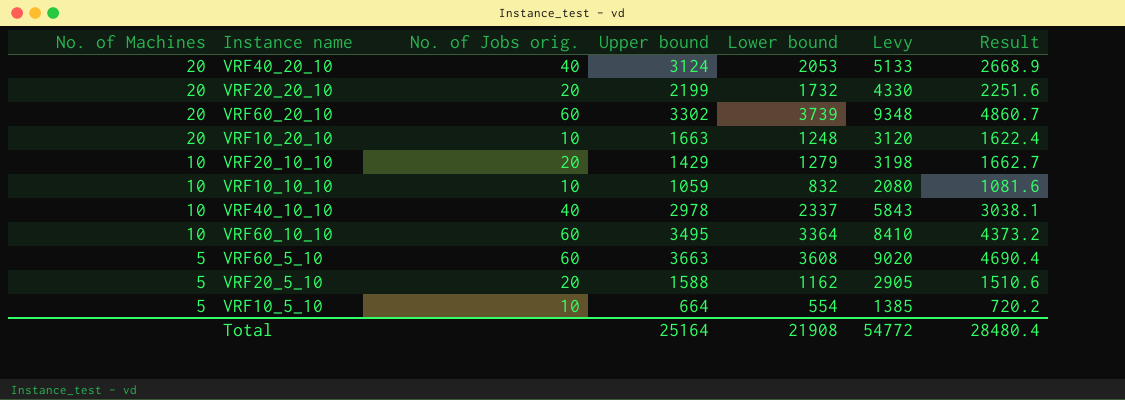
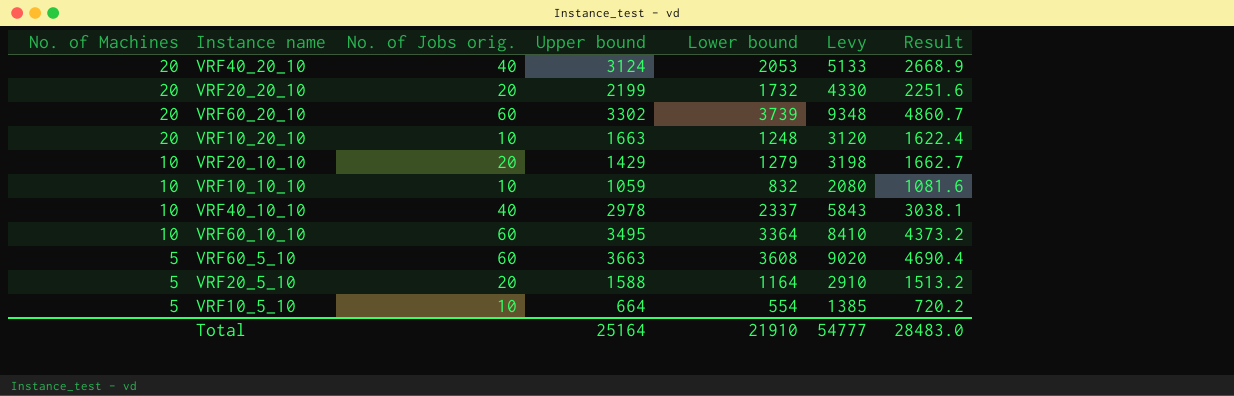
VRF20_5_10 | Lower bound: 1162 -> 1164
VRF20_5_10 | Levy: 2905 -> 2910
VRF20_5_10 | Result: 1510.6 -> 1513.2
Total | Lower bound: 21908 -> 21910
Total | Levy: 54772 -> 54777
Total | Result: 28480.4 -> 28483.0

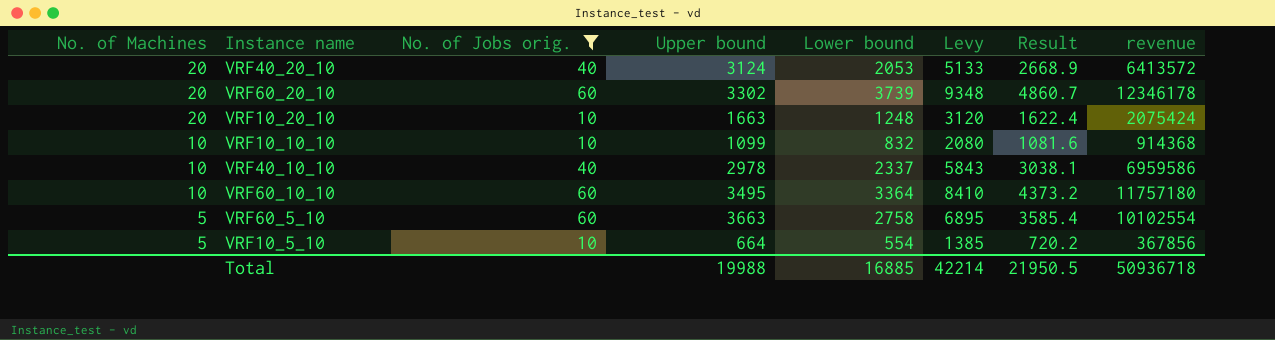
filter: none -> No. of Jobs orig. != 20
column revenue | formula: none -> [Upper bound] * [Lower bound]
VRF10_10_10 | Upper bound: 1059 -> 1099
VRF60_5_10 | Lower bound: 3608 -> 2758
VRF60_5_10 | Levy: 9020 -> 6895
VRF60_5_10 | Result: 4690.4 -> 3585.4
Total | Upper bound: 25164 -> 19988
Total | Lower bound: 21910 -> 16885
Total | Levy: 54777 -> 42214
Total | Result: 28483.0 -> 21950.5

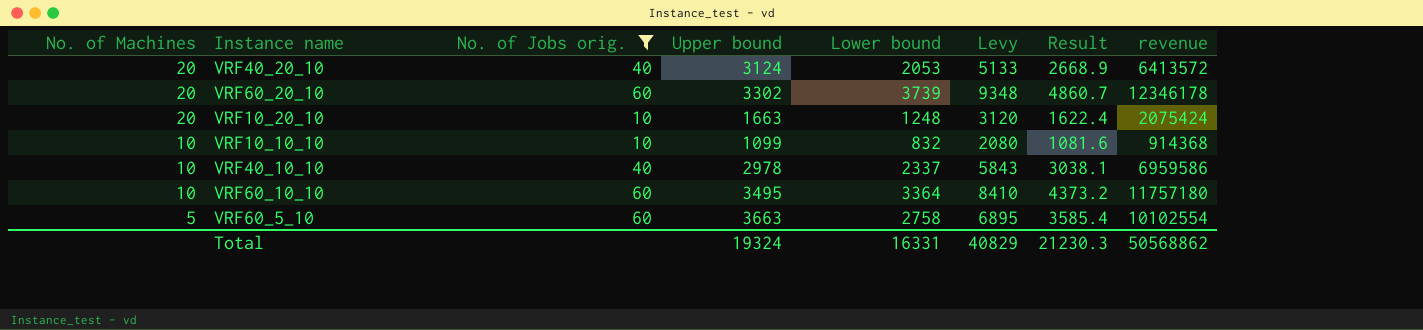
row VRF10_5_10: 5 | 10 | 664 | 554 | 1385 | 720.2 | 367856 -> none
Total | Upper bound: 19988 -> 19324
Total | Lower bound: 16885 -> 16331
Total | Levy: 42214 -> 40829
Total | Result: 21950.5 -> 21230.3
Total | revenue: 50936718 -> 50568862

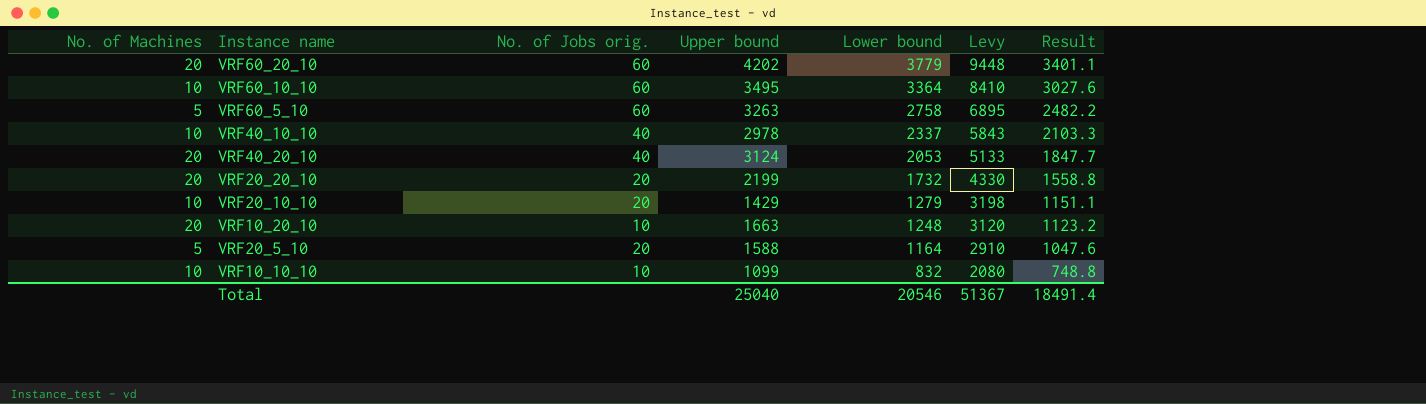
filter: No. of Jobs orig. != 20 -> none
row order: No. of Machines descending -> Lower bound descending
column revenue | formula: [Upper bound] * [Lower bound] -> none
column Result | formula: [Lower bound] * 1.3 -> [Lower bound] * 0.9
VRF60_20_10 | Upper bound: 3302 -> 4202
VRF60_20_10 | Lower bound: 3739 -> 3779
VRF60_20_10 | Levy: 9348 -> 9448
VRF60_5_10 | Upper bound: 3663 -> 3263
Total | Upper bound: 19324 -> 25040
Total | Lower bound: 16331 -> 20546
Total | Levy: 40829 -> 51367
Total | Result: 21230.3 -> 18491.4

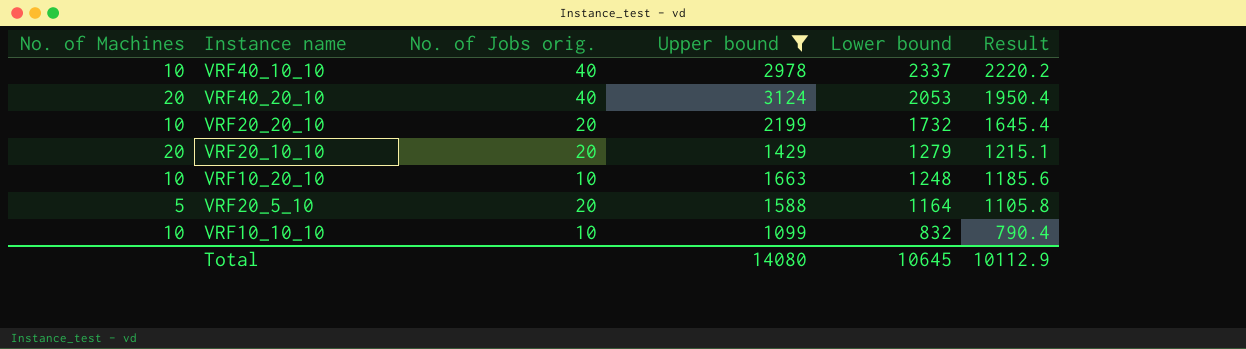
filter: none -> Upper bound <= 3124
column Levy | formula: [Lower bound] * 2.5 -> none
column Result | formula: [Lower bound] * 0.9 -> [Lower bound] * 0.95
VRF20_20_10 | No. of Machines: 20 -> 10
VRF20_10_10 | No. of Machines: 10 -> 20
VRF10_20_10 | No. of Machines: 20 -> 10
Total | Upper bound: 25040 -> 14080
Total | Lower bound: 20546 -> 10645
Total | Result: 18491.4 -> 10112.9

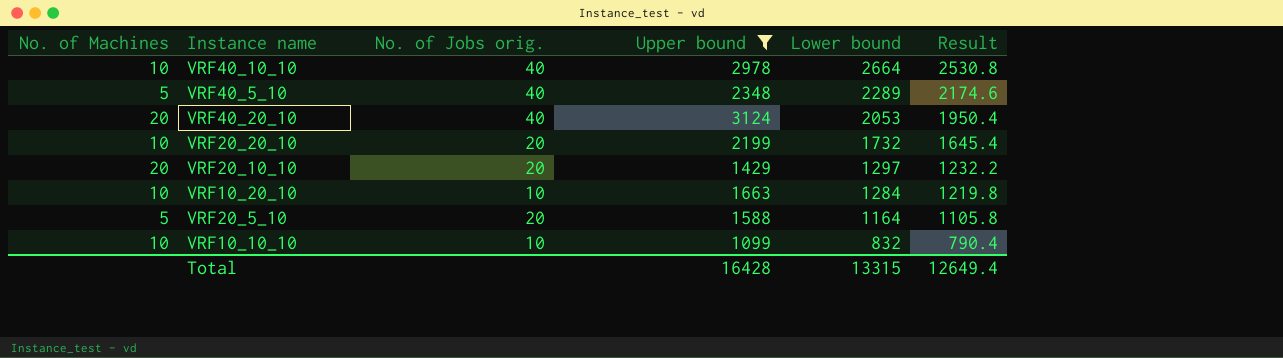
VRF40_10_10 | Lower bound: 2337 -> 2664
VRF40_10_10 | Result: 2220.2 -> 2530.8
row VRF40_5_10: none -> 5 | 40 | 2348 | 2289 | 2174.6
VRF20_10_10 | Lower bound: 1279 -> 1297
VRF20_10_10 | Result: 1215.1 -> 1232.2
VRF10_20_10 | Lower bound: 1248 -> 1284
VRF10_20_10 | Result: 1185.6 -> 1219.8
Total | Upper bound: 14080 -> 16428
Total | Lower bound: 10645 -> 13315
Total | Result: 10112.9 -> 12649.4

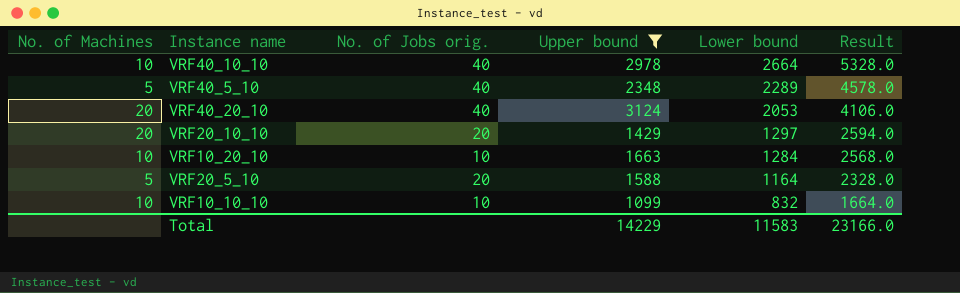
column Result | formula: [Lower bound] * 0.95 -> [Lower bound] * 2
row VRF20_20_10: 10 | 20 | 2199 | 1732 | 1645.4 -> none
Total | Upper bound: 16428 -> 14229
Total | Lower bound: 13315 -> 11583
Total | Result: 12649.4 -> 23166.0

